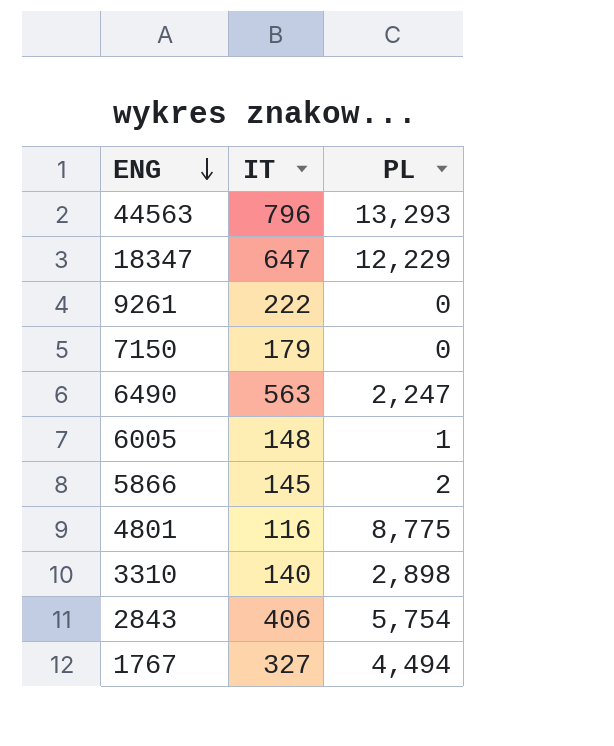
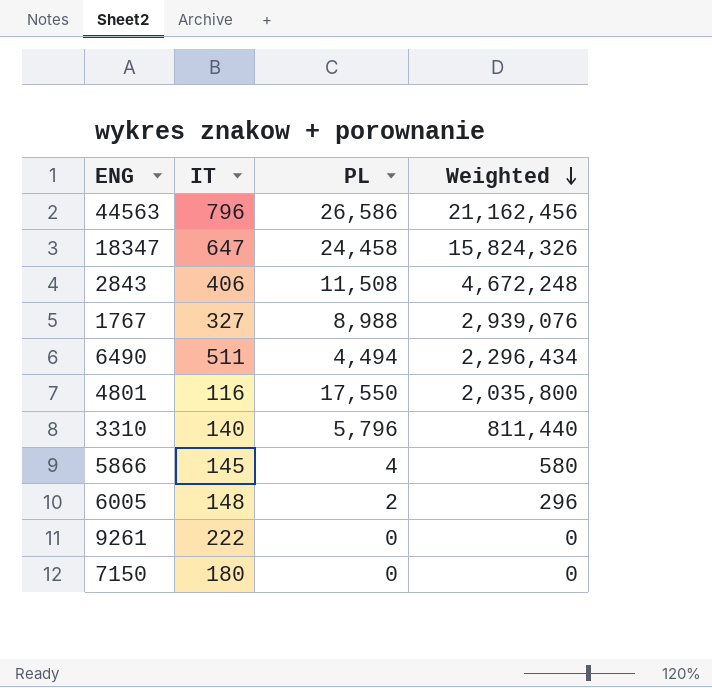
row order: ENG descending -> Weighted descending
column Weighted | formula: none -> [IT] * [PL]
44563 | PL: 13,293 -> 26,586
18347 | PL: 12,229 -> 24,458
2843 | PL: 5,754 -> 11,508
1767 | PL: 4,494 -> 8,988
6490 | IT: 563 -> 511
6490 | PL: 2,247 -> 4,494
4801 | PL: 8,775 -> 17,550
3310 | PL: 2,898 -> 5,796
5866 | PL: 2 -> 4
6005 | PL: 1 -> 2
7150 | IT: 179 -> 180

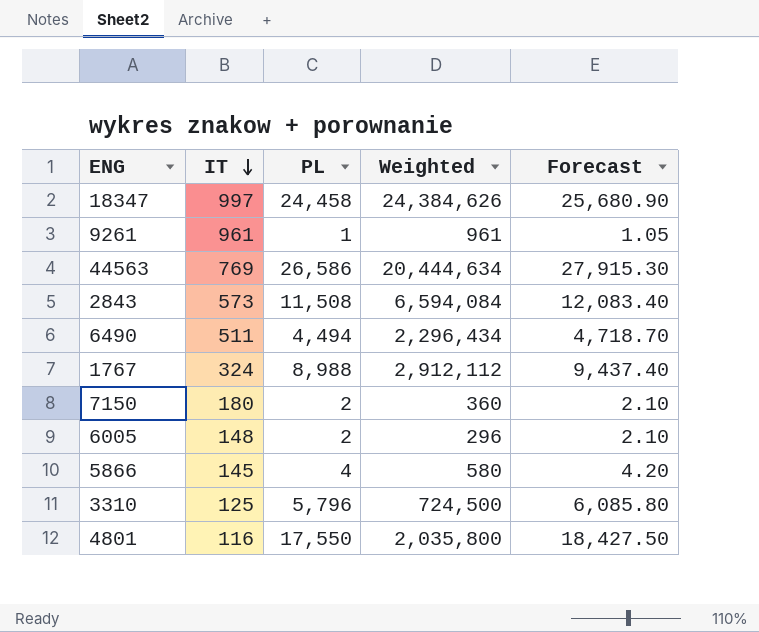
row order: Weighted descending -> IT descending
column Forecast | formula: none -> [PL] * 1.05
18347 | IT: 647 -> 997
18347 | Weighted: 15,824,326 -> 24,384,626
9261 | IT: 222 -> 961
9261 | PL: 0 -> 1
9261 | Weighted: 0 -> 961
44563 | IT: 796 -> 769
44563 | Weighted: 21,162,456 -> 20,444,634
2843 | IT: 406 -> 573
2843 | Weighted: 4,672,248 -> 6,594,084
1767 | IT: 327 -> 324
1767 | Weighted: 2,939,076 -> 2,912,112
7150 | PL: 0 -> 2
7150 | Weighted: 0 -> 360
3310 | IT: 140 -> 125
3310 | Weighted: 811,440 -> 724,500

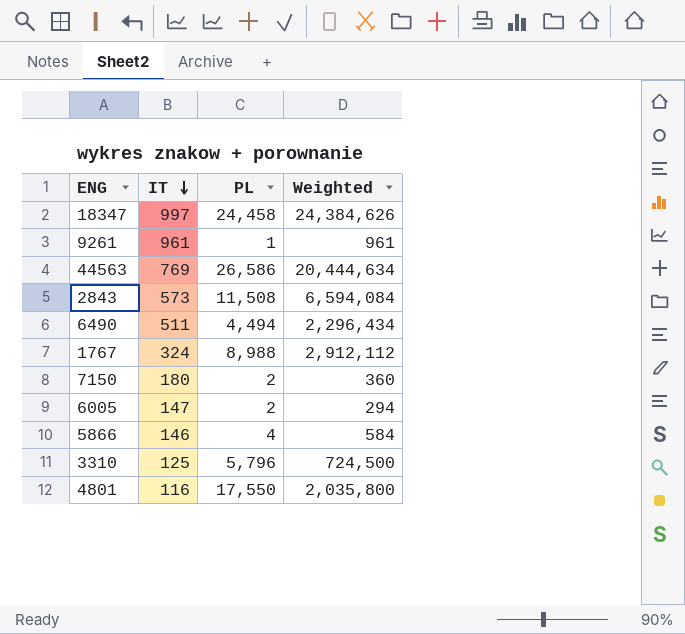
column Forecast | formula: [PL] * 1.05 -> none
6005 | IT: 148 -> 147
6005 | Weighted: 296 -> 294
5866 | IT: 145 -> 146
5866 | Weighted: 580 -> 584

